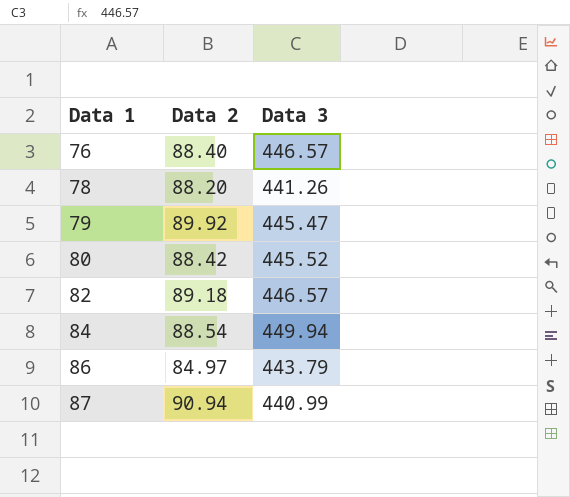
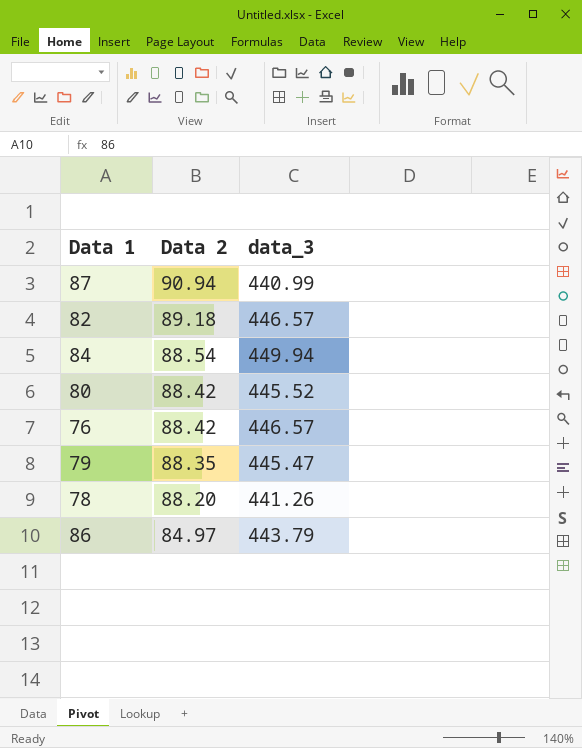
row order: Data 1 ascending -> Data 2 descending
column name: Data 3 -> data_3
76 | Data 2: 88.40 -> 88.42
79 | Data 2: 89.92 -> 88.35

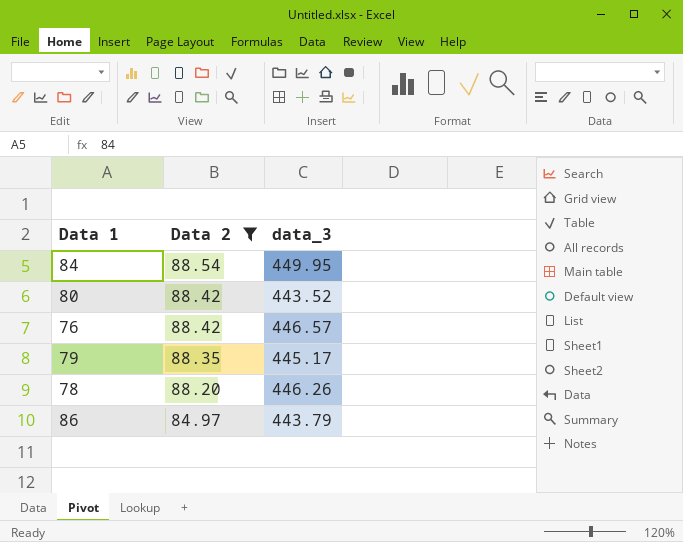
filter: none -> Data 2 <= 88.54
84 | data_3: 449.94 -> 449.95
80 | data_3: 445.52 -> 443.52
79 | data_3: 445.47 -> 445.17
78 | data_3: 441.26 -> 446.26

